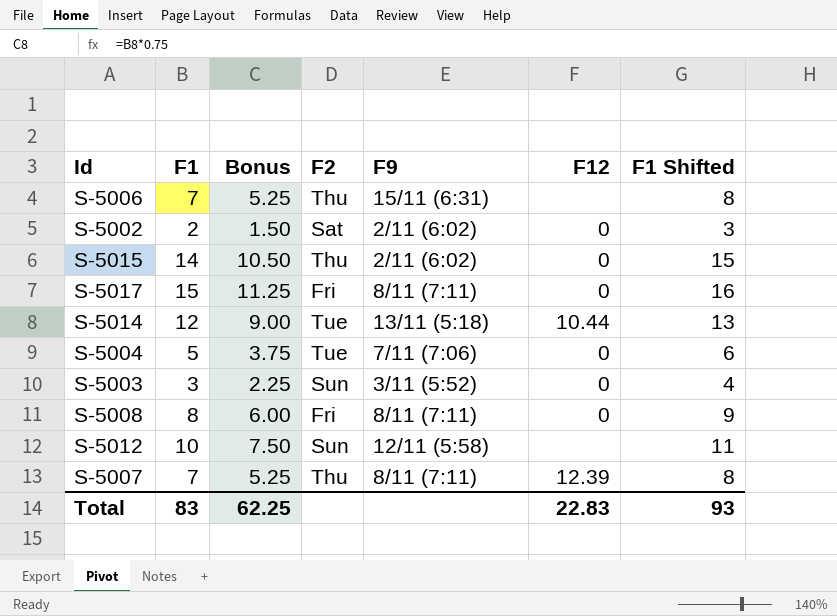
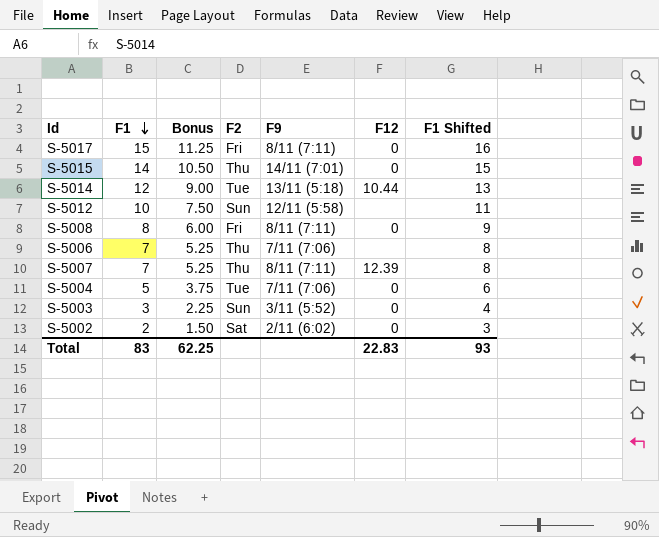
row order: none -> F1 descending
S-5015 | F9: 2/11 (6:02) -> 14/11 (7:01)
S-5006 | F9: 15/11 (6:31) -> 7/11 (7:06)

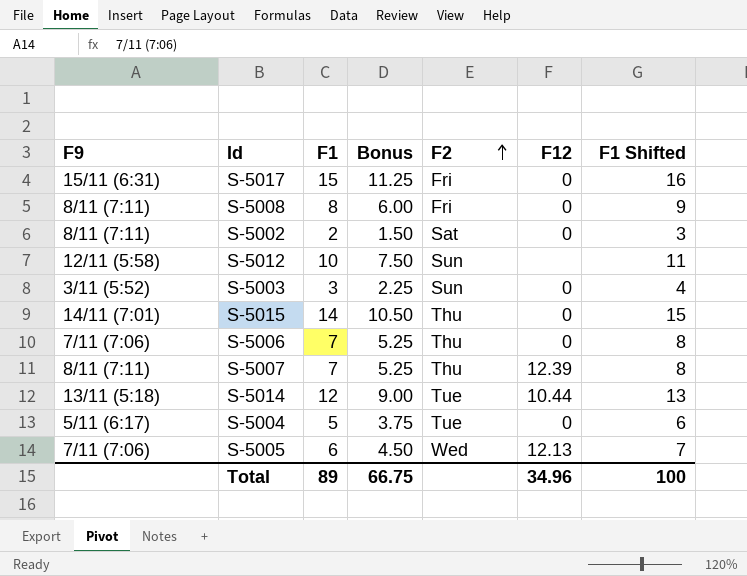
row order: F1 descending -> F2 ascending
column F9 | position: 5 -> 1
S-5017 | F9: 8/11 (7:11) -> 15/11 (6:31)
S-5002 | F9: 2/11 (6:02) -> 8/11 (7:11)
S-5006 | F12: none -> 0
S-5004 | F9: 7/11 (7:06) -> 5/11 (6:17)
row S-5005: none -> 7/11 (7:06) | 6 | 4.50 | Wed | 12.13 | 7
Total | F1: 83 -> 89
Total | Bonus: 62.25 -> 66.75
Total | F12: 22.83 -> 34.96
Total | F1 Shifted: 93 -> 100

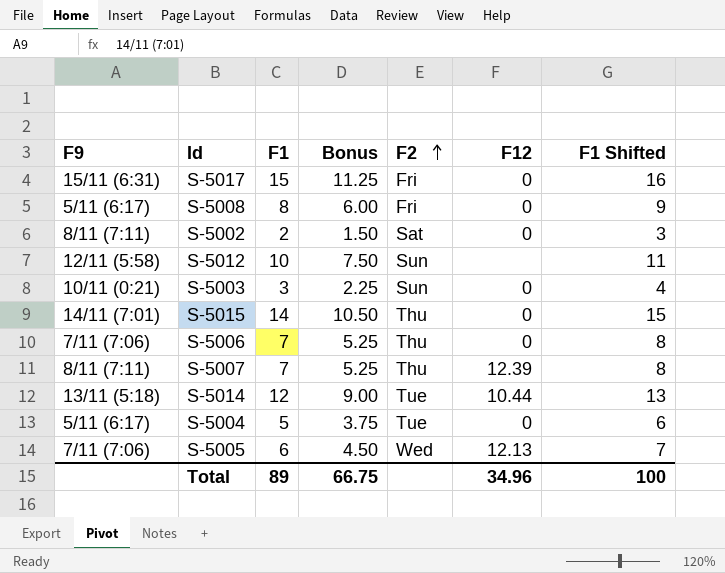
S-5008 | F9: 8/11 (7:11) -> 5/11 (6:17)
S-5003 | F9: 3/11 (5:52) -> 10/11 (0:21)

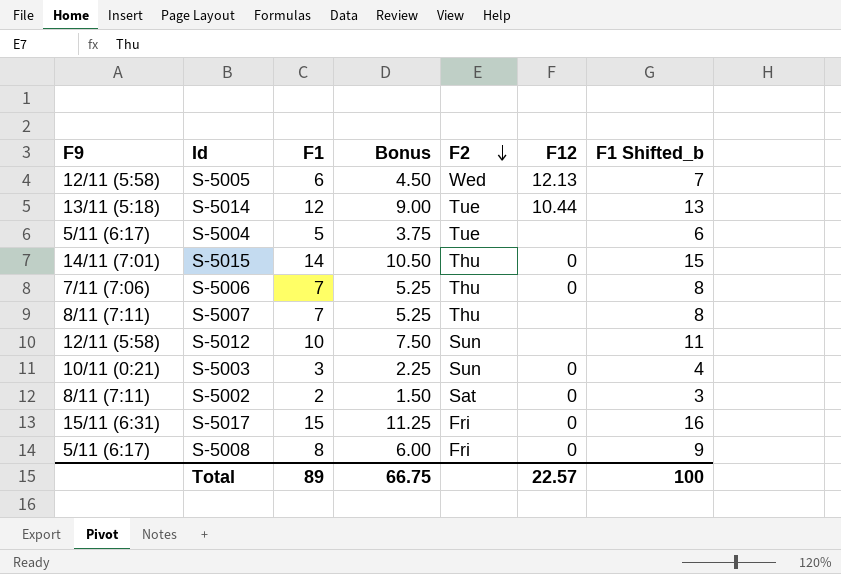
row order: F2 ascending -> F2 descending
column name: F1 Shifted -> F1 Shifted_b
S-5005 | F9: 7/11 (7:06) -> 12/11 (5:58)
S-5004 | F12: 0 -> none
S-5007 | F12: 12.39 -> none
Total | F12: 34.96 -> 22.57

